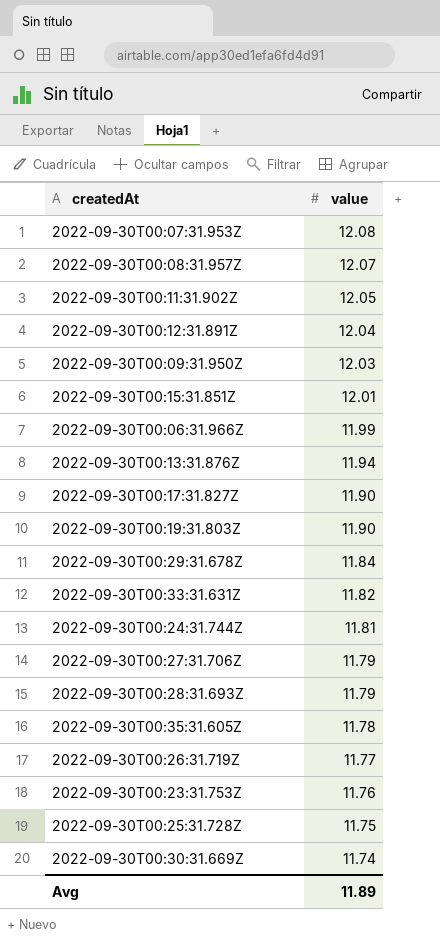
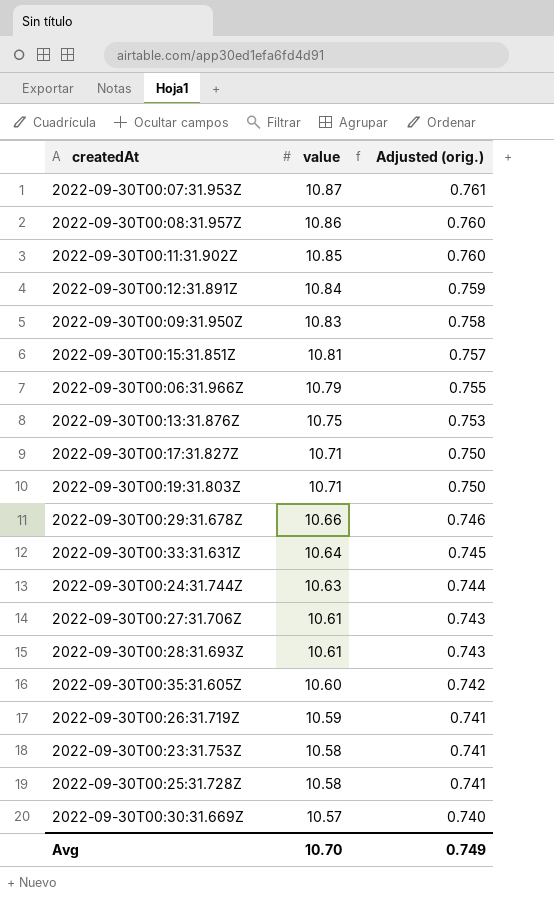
column Adjusted (orig.) | formula: none -> [value] * 0.07
2022-09-30T00:07:31.953Z | value: 12.08 -> 10.87
2022-09-30T00:08:31.957Z | value: 12.07 -> 10.86
2022-09-30T00:11:31.902Z | value: 12.05 -> 10.85
2022-09-30T00:12:31.891Z | value: 12.04 -> 10.84
2022-09-30T00:09:31.950Z | value: 12.03 -> 10.83
2022-09-30T00:15:31.851Z | value: 12.01 -> 10.81
2022-09-30T00:06:31.966Z | value: 11.99 -> 10.79
2022-09-30T00:13:31.876Z | value: 11.94 -> 10.75
2022-09-30T00:17:31.827Z | value: 11.90 -> 10.71
2022-09-30T00:19:31.803Z | value: 11.90 -> 10.71
2022-09-30T00:29:31.678Z | value: 11.84 -> 10.66
2022-09-30T00:33:31.631Z | value: 11.82 -> 10.64
2022-09-30T00:24:31.744Z | value: 11.81 -> 10.63
2022-09-30T00:27:31.706Z | value: 11.79 -> 10.61
2022-09-30T00:28:31.693Z | value: 11.79 -> 10.61
2022-09-30T00:35:31.605Z | value: 11.78 -> 10.60
2022-09-30T00:26:31.719Z | value: 11.77 -> 10.59
2022-09-30T00:23:31.753Z | value: 11.76 -> 10.58
2022-09-30T00:25:31.728Z | value: 11.75 -> 10.58
2022-09-30T00:30:31.669Z | value: 11.74 -> 10.57
Avg | value: 11.89 -> 10.70

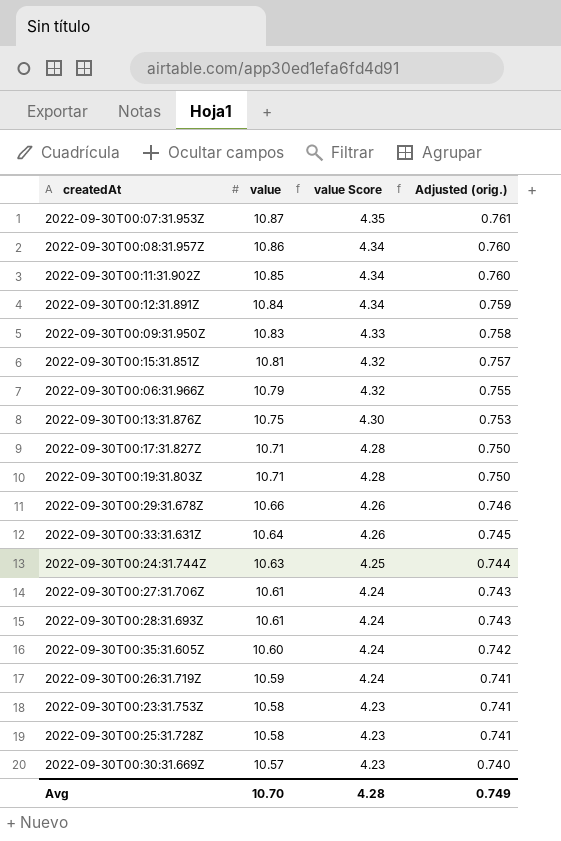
column value Score | formula: none -> [value] * 0.4

